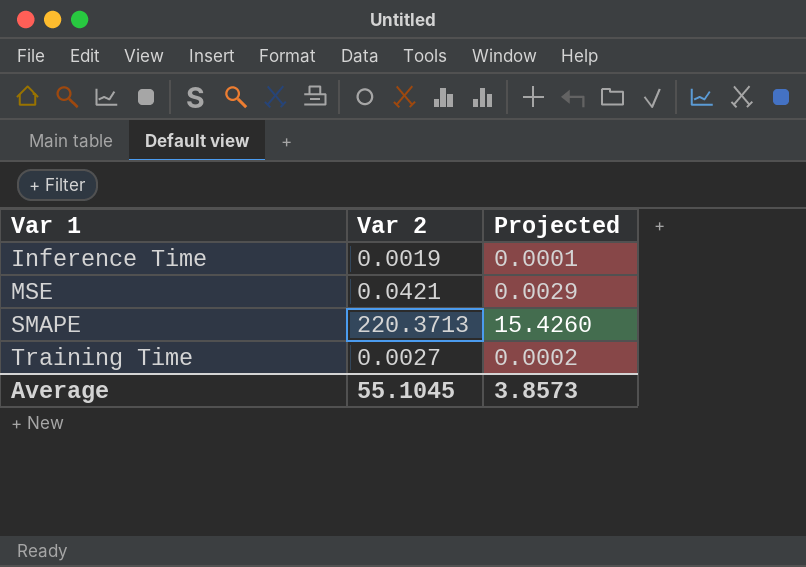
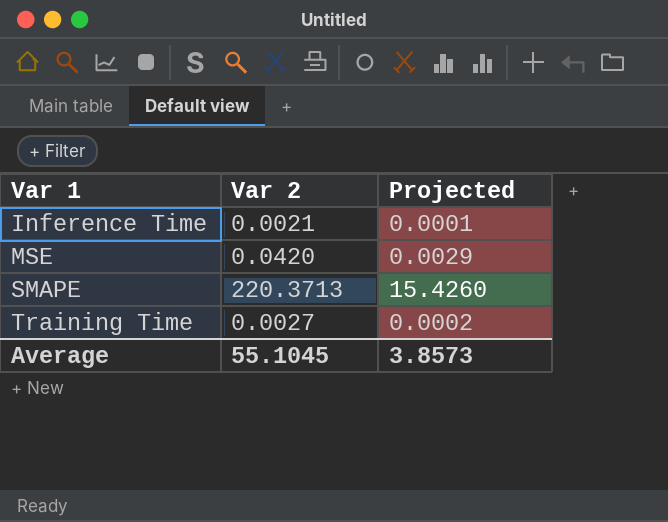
Inference Time | Var 2: 0.0019 -> 0.0021
MSE | Var 2: 0.0421 -> 0.0420

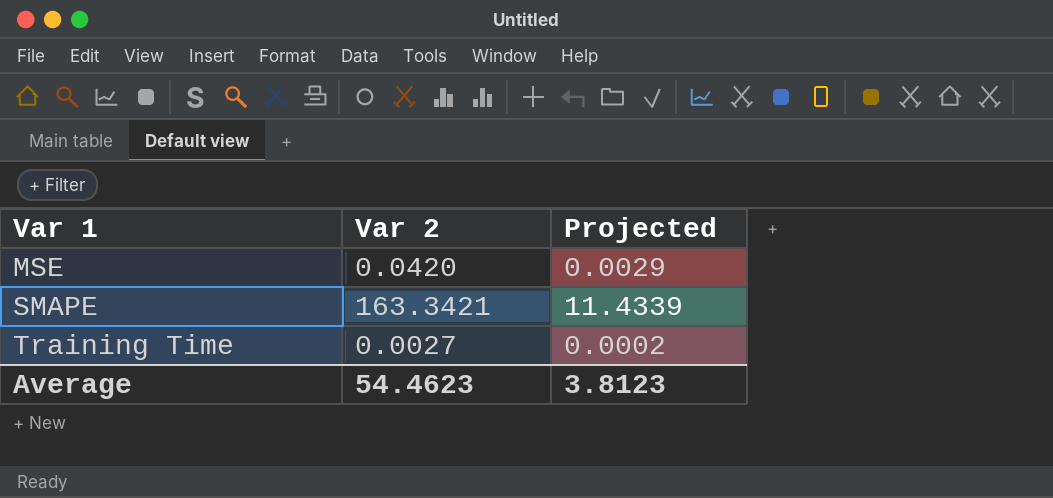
row Inference Time: 0.0021 | 0.0001 -> none
SMAPE | Var 2: 220.3713 -> 163.3421
SMAPE | Projected: 15.4260 -> 11.4339
Average | Var 2: 55.1045 -> 54.4623
Average | Projected: 3.8573 -> 3.8123

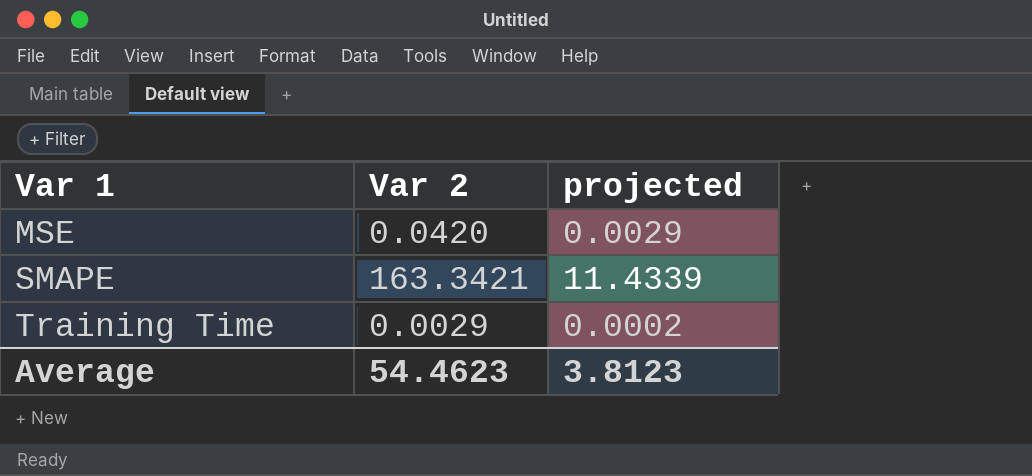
column name: Projected -> projected
Training Time | Var 2: 0.0027 -> 0.0029

